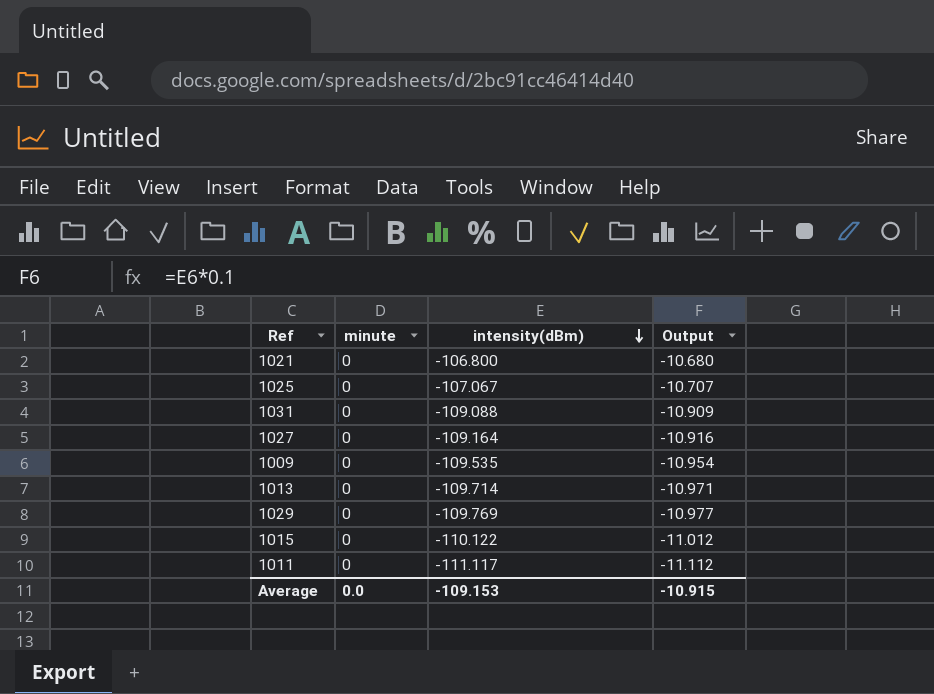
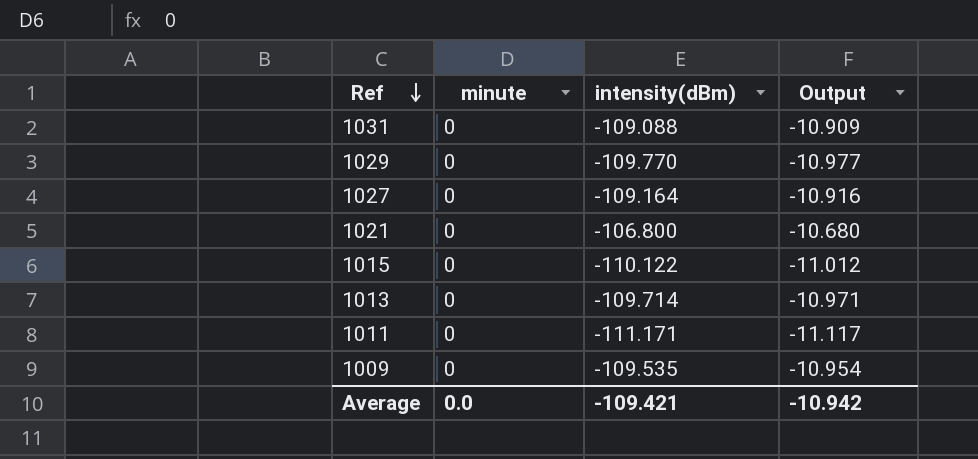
row order: intensity(dBm) descending -> Ref descending
row 1025: 0 | -107.067 | -10.707 -> none
1029 | intensity(dBm): -109.769 -> -109.770
1011 | intensity(dBm): -111.117 -> -111.171
1011 | Output: -11.112 -> -11.117
Average | intensity(dBm): -109.153 -> -109.421
Average | Output: -10.915 -> -10.942

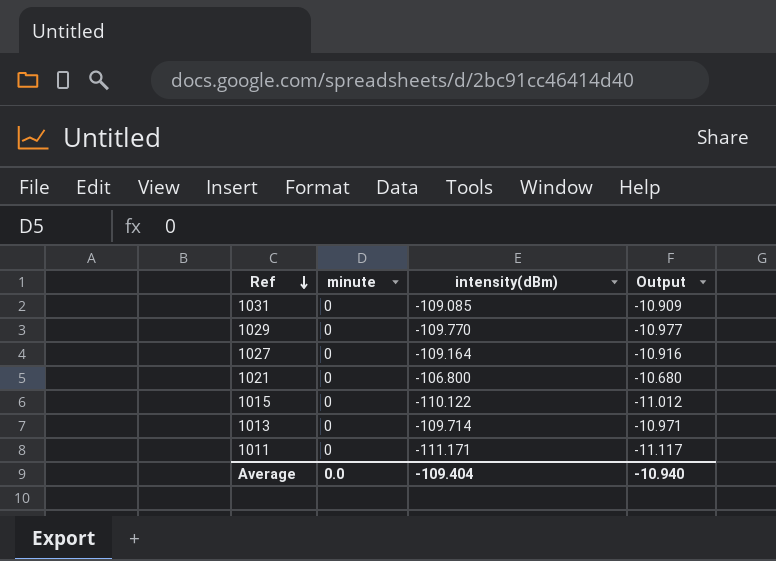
row 1009: 0 | -109.535 | -10.954 -> none
1031 | intensity(dBm): -109.088 -> -109.085
Average | intensity(dBm): -109.421 -> -109.404
Average | Output: -10.942 -> -10.940

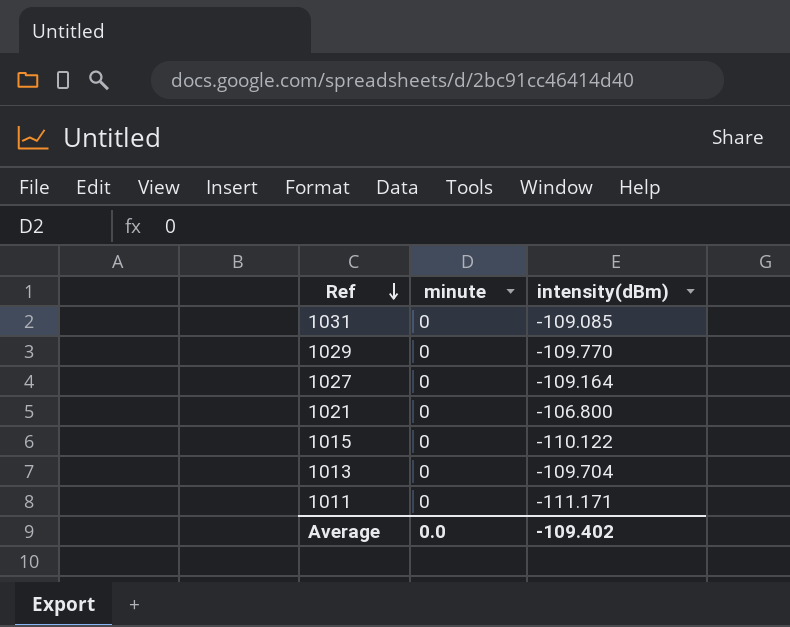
column Output | formula: [intensity(dBm)] * 0.1 -> none
1013 | intensity(dBm): -109.714 -> -109.704
Average | intensity(dBm): -109.404 -> -109.402

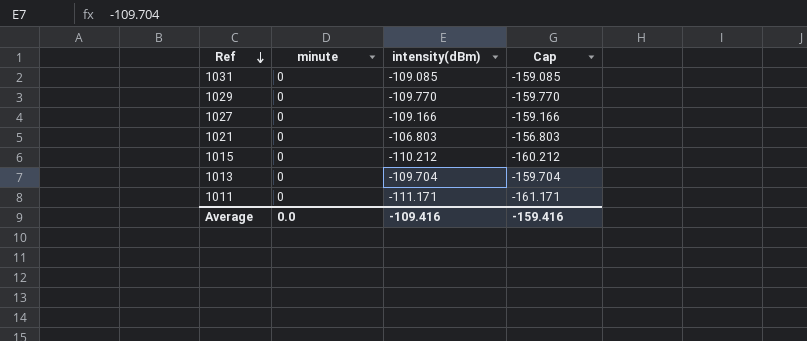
column Cap | formula: none -> [intensity(dBm)] - 50
1027 | intensity(dBm): -109.164 -> -109.166
1021 | intensity(dBm): -106.800 -> -106.803
1015 | intensity(dBm): -110.122 -> -110.212
Average | intensity(dBm): -109.402 -> -109.416

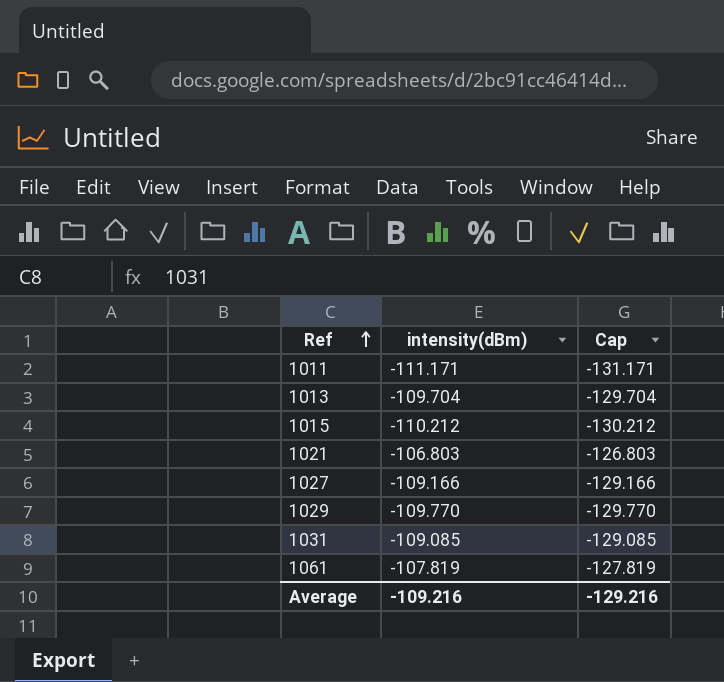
row order: Ref descending -> Ref ascending
column minute | position: 2 -> none
column Cap | formula: [intensity(dBm)] - 50 -> [intensity(dBm)] - 20
row 1061: none -> -107.819 | -127.819
Average | intensity(dBm): -109.416 -> -109.216
Average | Cap: -159.416 -> -129.216

